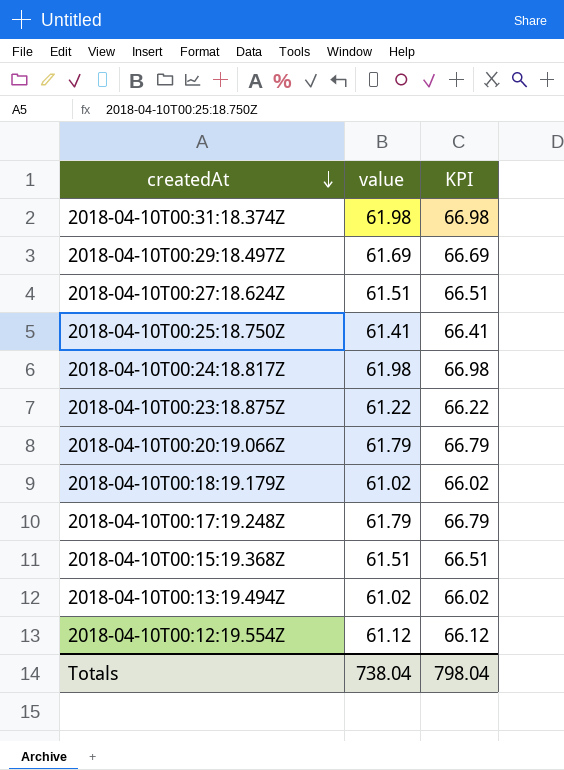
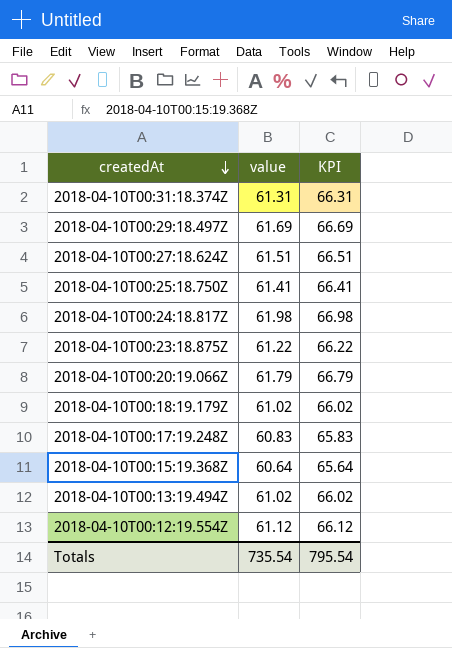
2018-04-10T00:31:18.374Z | value: 61.98 -> 61.31
2018-04-10T00:31:18.374Z | KPI: 66.98 -> 66.31
2018-04-10T00:17:19.248Z | value: 61.79 -> 60.83
2018-04-10T00:17:19.248Z | KPI: 66.79 -> 65.83
2018-04-10T00:15:19.368Z | value: 61.51 -> 60.64
2018-04-10T00:15:19.368Z | KPI: 66.51 -> 65.64
Totals | value: 738.04 -> 735.54
Totals | KPI: 798.04 -> 795.54

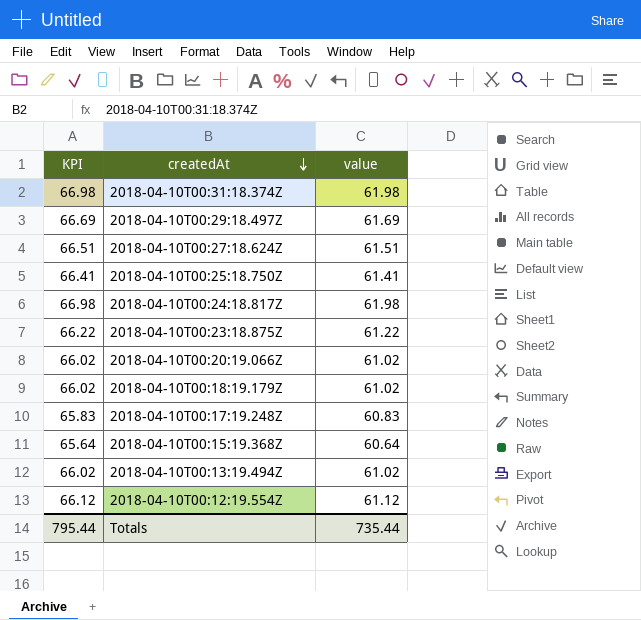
column KPI | position: 3 -> 1
2018-04-10T00:31:18.374Z | KPI: 66.31 -> 66.98
2018-04-10T00:31:18.374Z | value: 61.31 -> 61.98
2018-04-10T00:20:19.066Z | KPI: 66.79 -> 66.02
2018-04-10T00:20:19.066Z | value: 61.79 -> 61.02
Totals | KPI: 795.54 -> 795.44
Totals | value: 735.54 -> 735.44

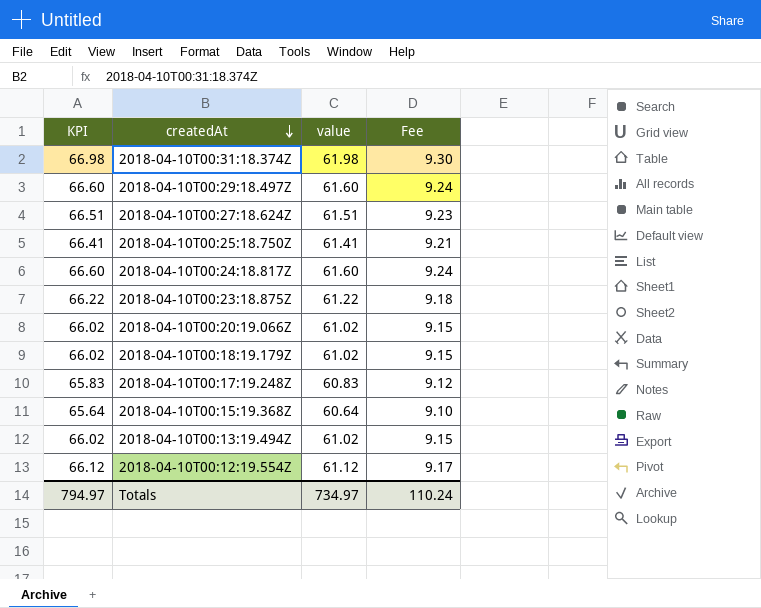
column Fee | formula: none -> [value] * 0.15
2018-04-10T00:29:18.497Z | KPI: 66.69 -> 66.60
2018-04-10T00:29:18.497Z | value: 61.69 -> 61.60
2018-04-10T00:24:18.817Z | KPI: 66.98 -> 66.60
2018-04-10T00:24:18.817Z | value: 61.98 -> 61.60
Totals | KPI: 795.44 -> 794.97
Totals | value: 735.44 -> 734.97

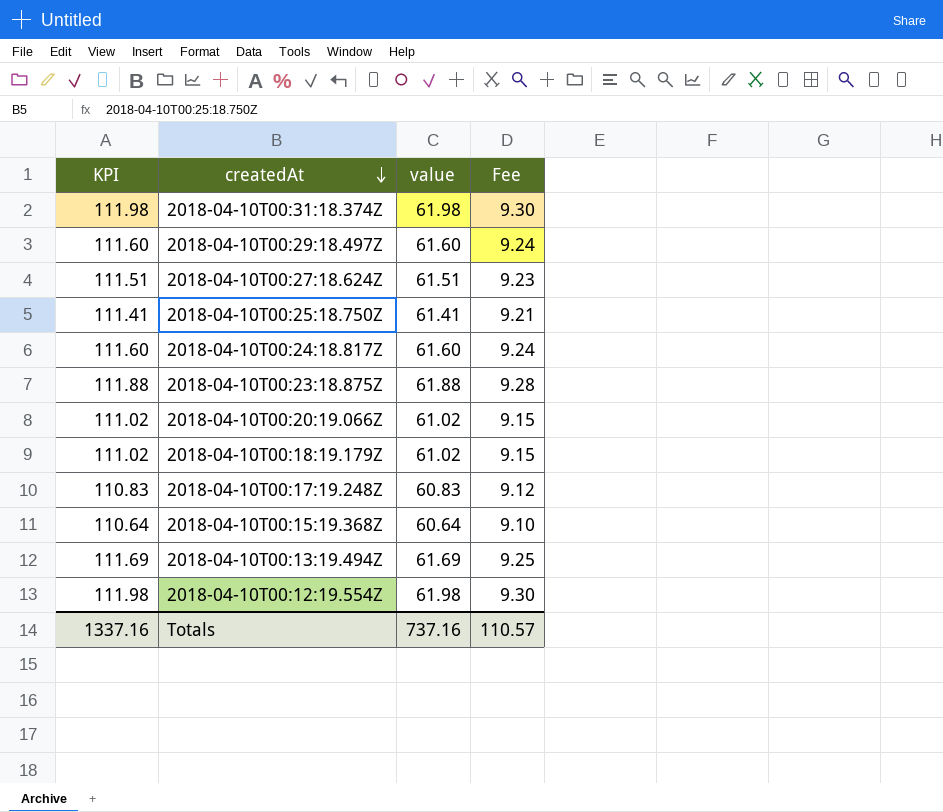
column KPI | formula: [value] + 5 -> [value] + 50
2018-04-10T00:23:18.875Z | value: 61.22 -> 61.88
2018-04-10T00:23:18.875Z | Fee: 9.18 -> 9.28
2018-04-10T00:13:19.494Z | value: 61.02 -> 61.69
2018-04-10T00:13:19.494Z | Fee: 9.15 -> 9.25
2018-04-10T00:12:19.554Z | value: 61.12 -> 61.98
2018-04-10T00:12:19.554Z | Fee: 9.17 -> 9.30
Totals | KPI: 794.97 -> 1337.16
Totals | value: 734.97 -> 737.16
Totals | Fee: 110.24 -> 110.57

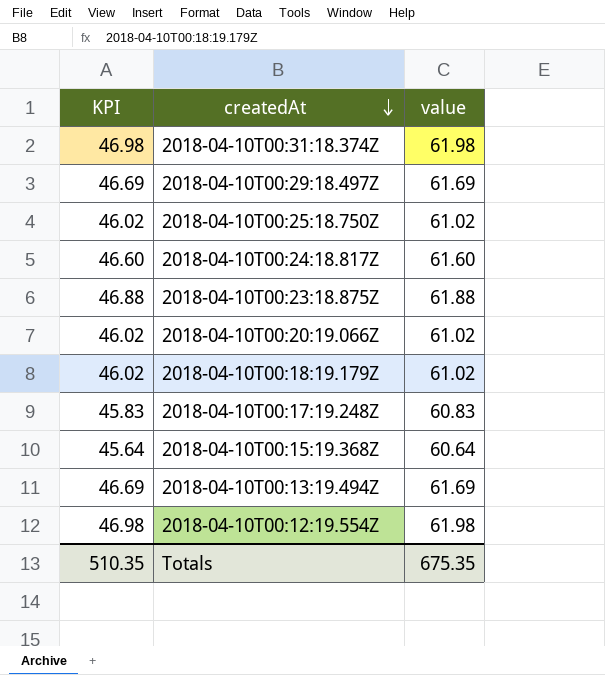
column Fee | formula: [value] * 0.15 -> none
column KPI | formula: [value] + 50 -> [value] - 15
row 2018-04-10T00:27:18.624Z: 111.51 | 61.51 | 9.23 -> none
2018-04-10T00:29:18.497Z | value: 61.60 -> 61.69
2018-04-10T00:25:18.750Z | value: 61.41 -> 61.02
Totals | KPI: 1337.16 -> 510.35
Totals | value: 737.16 -> 675.35

